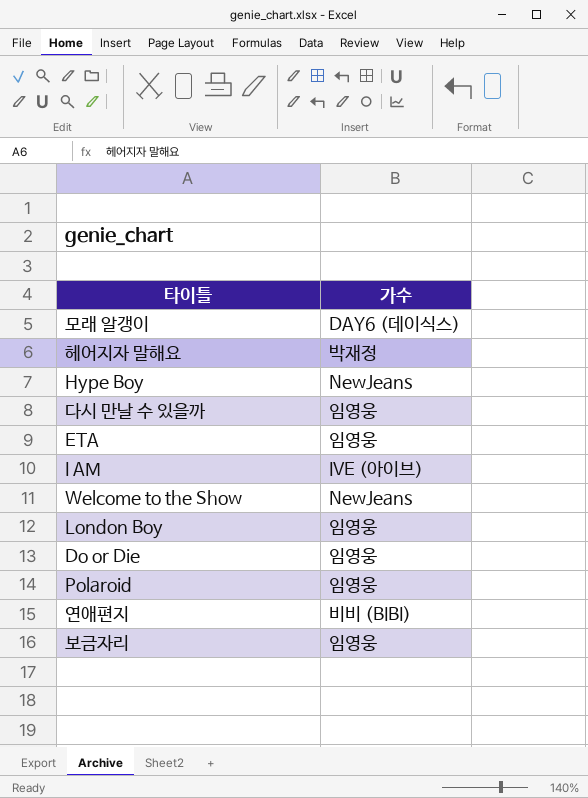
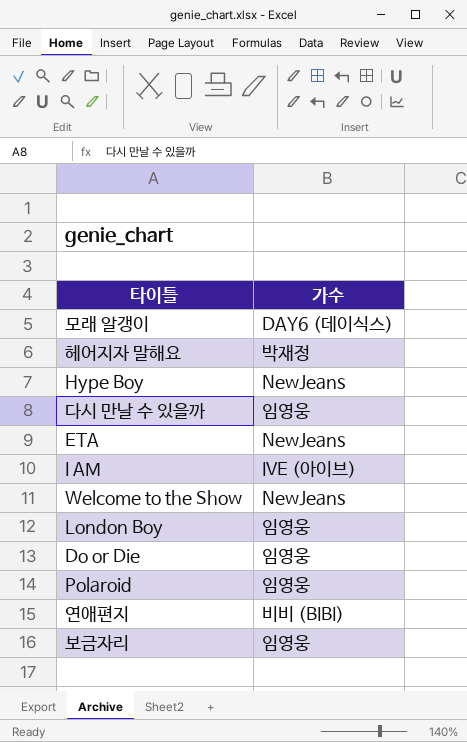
ETA | 가수: 임영웅 -> NewJeans

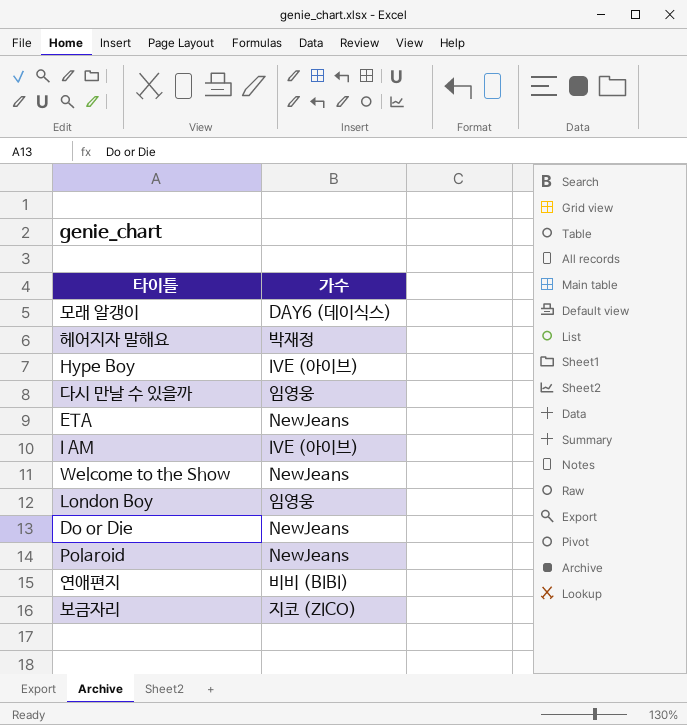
Hype Boy | 가수: NewJeans -> IVE (아이브)
Do or Die | 가수: 임영웅 -> NewJeans
Polaroid | 가수: 임영웅 -> NewJeans
보금자리 | 가수: 임영웅 -> 지코 (ZICO)

